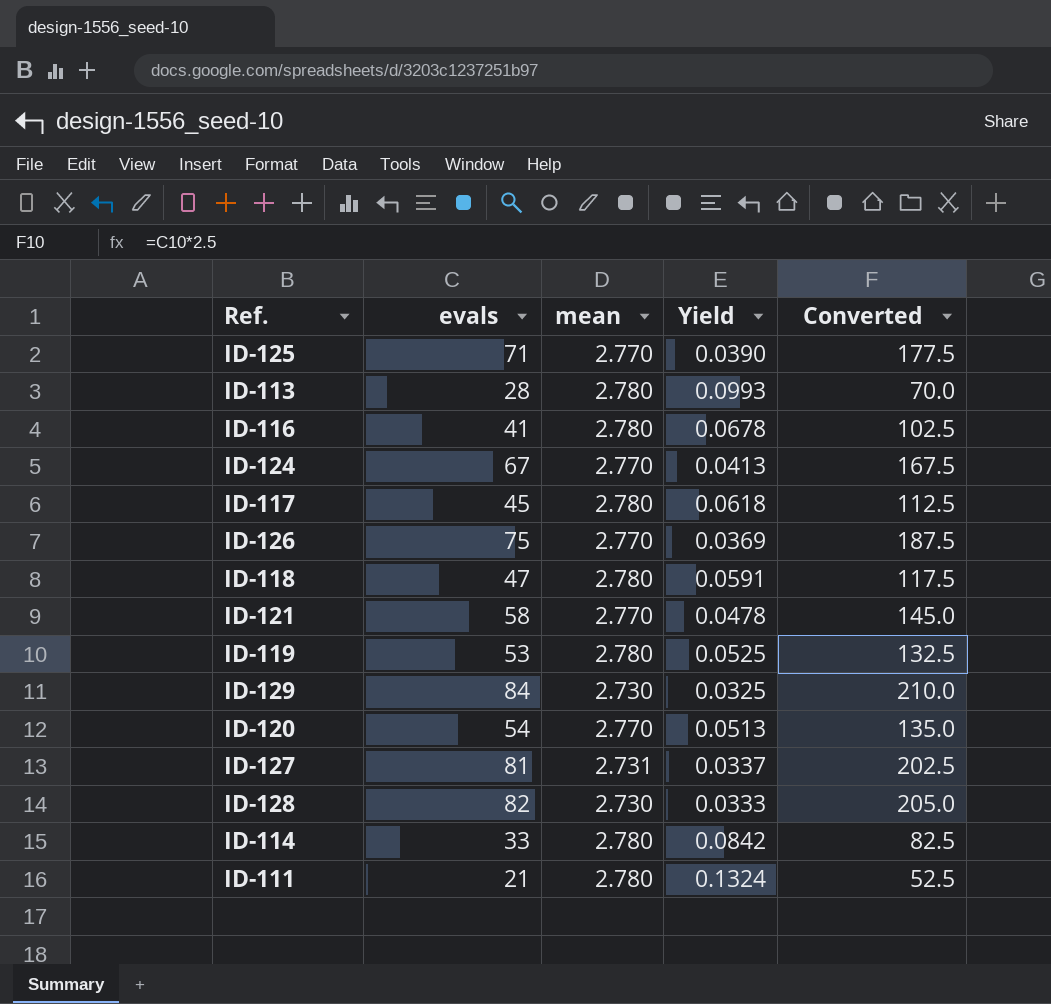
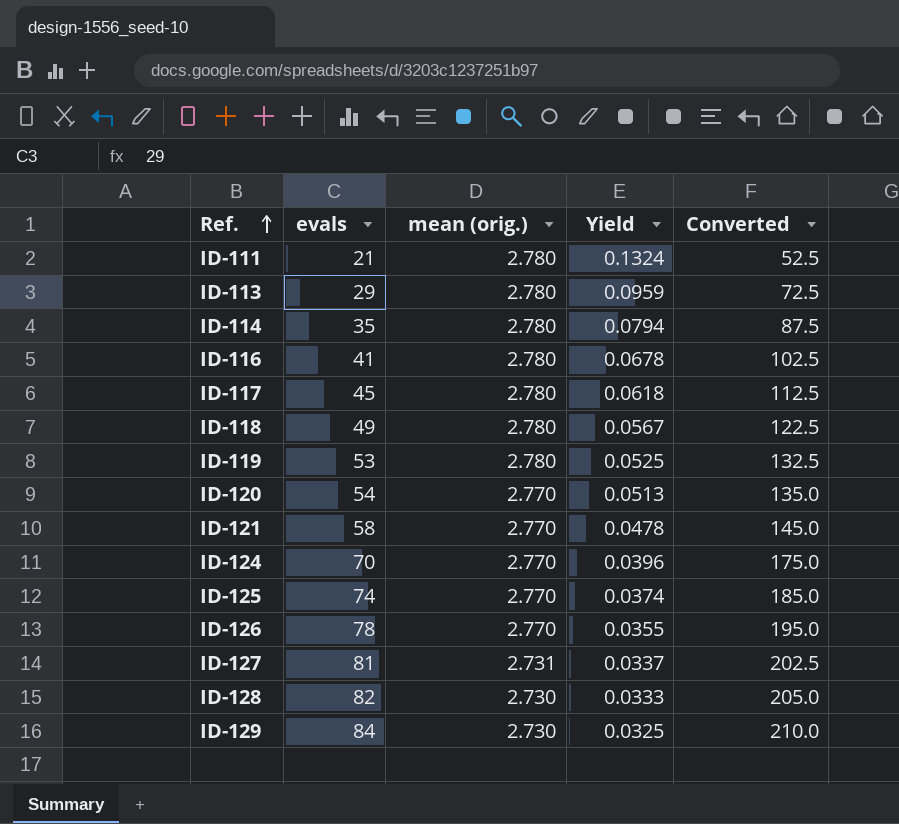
row order: none -> Ref. ascending
column name: mean -> mean (orig.)
ID-113 | evals: 28 -> 29
ID-113 | Yield: 0.0993 -> 0.0959
ID-113 | Converted: 70.0 -> 72.5
ID-114 | evals: 33 -> 35
ID-114 | Yield: 0.0842 -> 0.0794
ID-114 | Converted: 82.5 -> 87.5
ID-118 | evals: 47 -> 49
ID-118 | Yield: 0.0591 -> 0.0567
ID-118 | Converted: 117.5 -> 122.5
ID-124 | evals: 67 -> 70
ID-124 | Yield: 0.0413 -> 0.0396
ID-124 | Converted: 167.5 -> 175.0
ID-125 | evals: 71 -> 74
ID-125 | Yield: 0.0390 -> 0.0374
ID-125 | Converted: 177.5 -> 185.0
ID-126 | evals: 75 -> 78
ID-126 | Yield: 0.0369 -> 0.0355
ID-126 | Converted: 187.5 -> 195.0

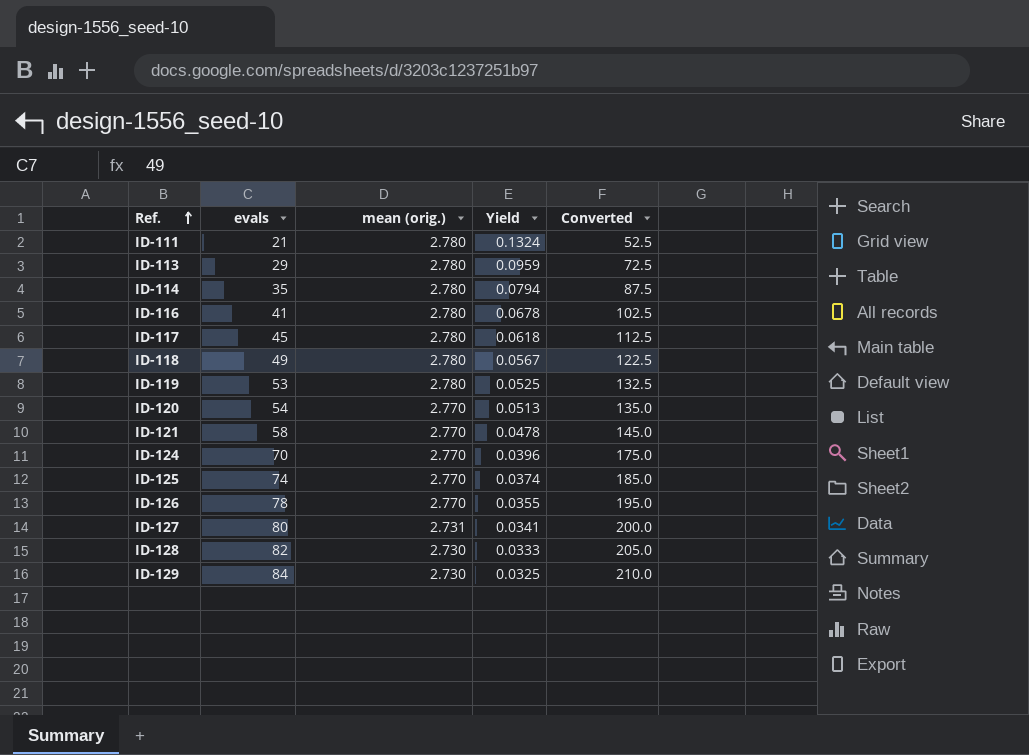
ID-127 | evals: 81 -> 80
ID-127 | Yield: 0.0337 -> 0.0341
ID-127 | Converted: 202.5 -> 200.0

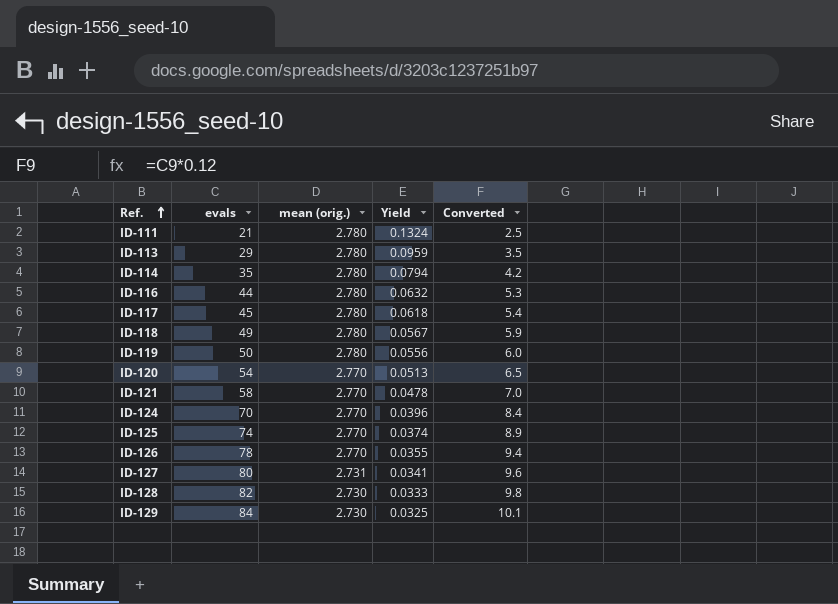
column Converted | formula: [evals] * 2.5 -> [evals] * 0.12
ID-116 | evals: 41 -> 44
ID-116 | Yield: 0.0678 -> 0.0632
ID-119 | evals: 53 -> 50
ID-119 | Yield: 0.0525 -> 0.0556

